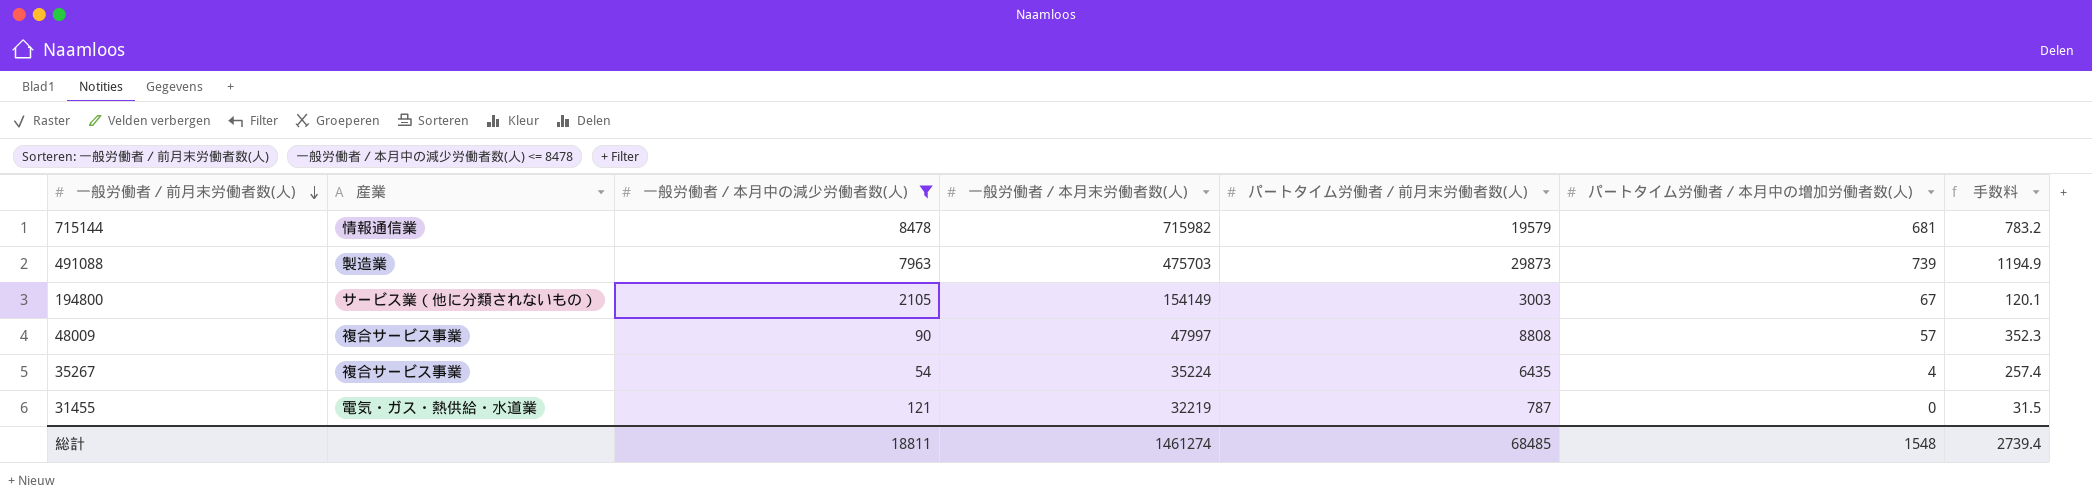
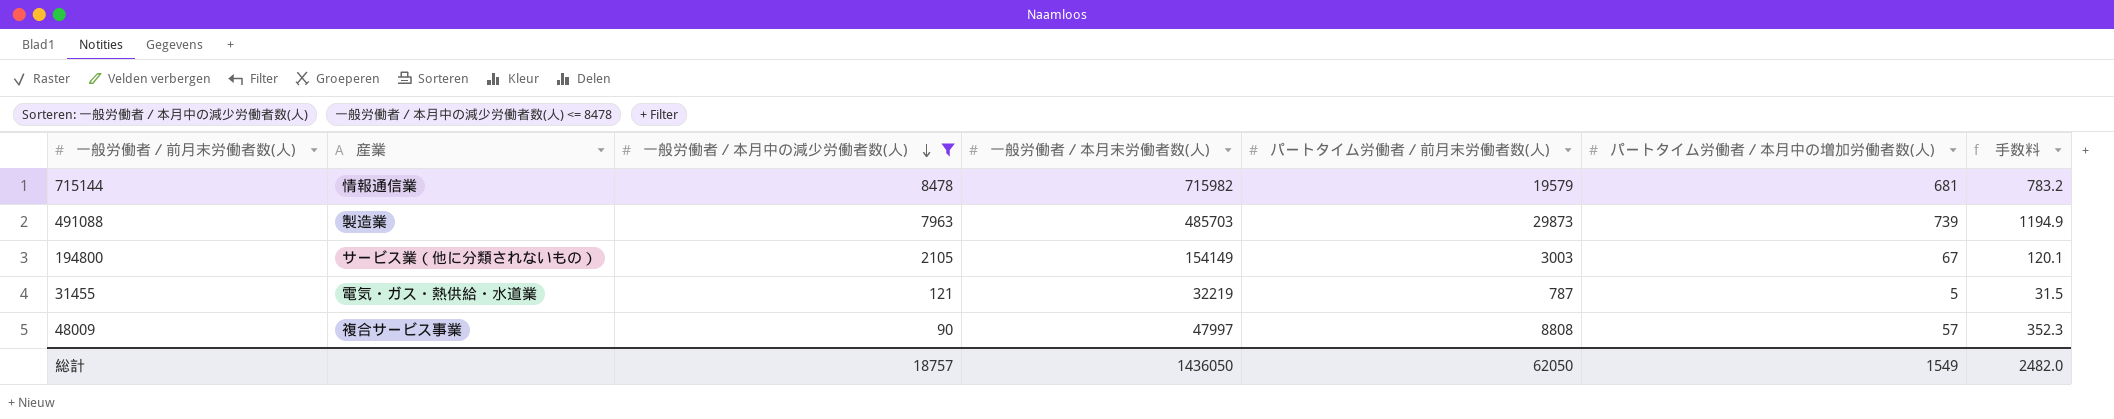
row order: 一般労働者／前月末労働者数(人) descending -> 一般労働者／本月中の減少労働者数(人) descending
row 35267: 複合サービス事業 | 54 | 35224 | 6435 | 4 | 257.4 -> none
491088 | 一般労働者／本月末労働者数(人): 475703 -> 485703
31455 | パートタイム労働者／本月中の増加労働者数(人): 0 -> 5
総計 | 一般労働者／本月中の減少労働者数(人): 18811 -> 18757
総計 | 一般労働者／本月末労働者数(人): 1461274 -> 1436050
総計 | パートタイム労働者／前月末労働者数(人): 68485 -> 62050
総計 | パートタイム労働者／本月中の増加労働者数(人): 1548 -> 1549
総計 | 手数料: 2739.4 -> 2482.0

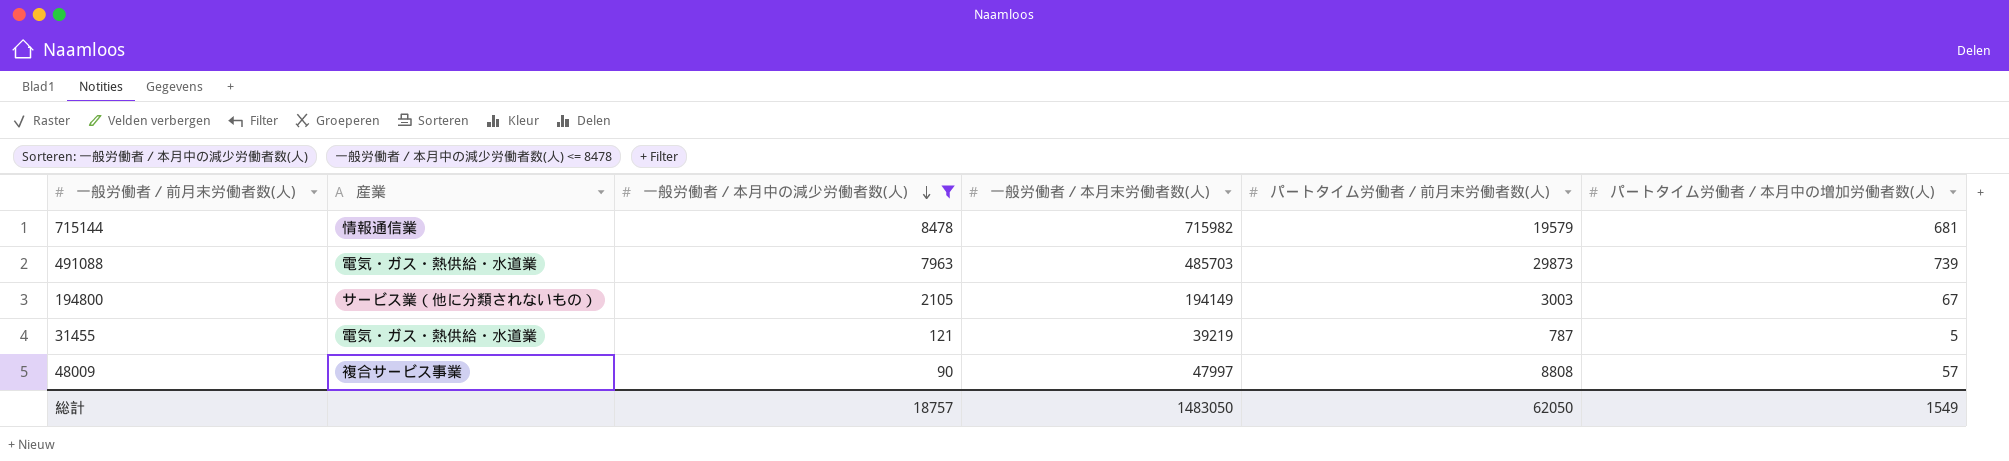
column 手数料 | formula: [パートタイム労働者／前月末労働者数(人)] * 0.04 -> none
491088 | 産業: 製造業 -> 電気・ガス・熱供給・水道業
194800 | 一般労働者／本月末労働者数(人): 154149 -> 194149
31455 | 一般労働者／本月末労働者数(人): 32219 -> 39219
総計 | 一般労働者／本月末労働者数(人): 1436050 -> 1483050

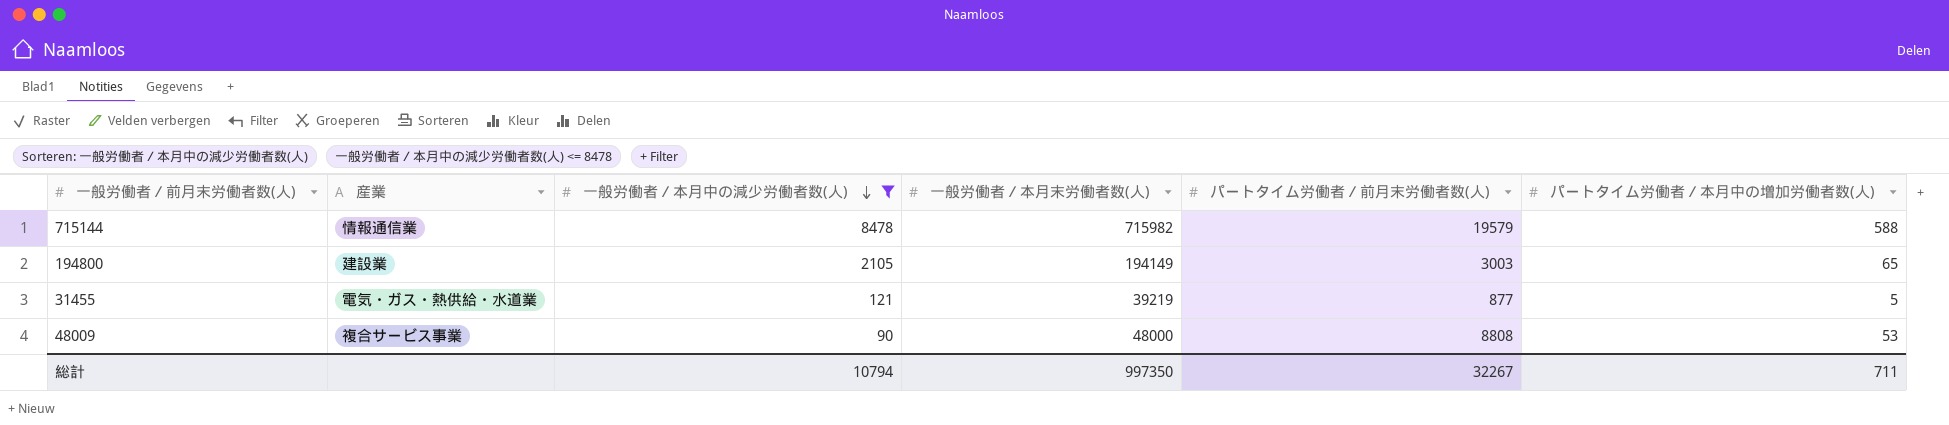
row 491088: 電気・ガス・熱供給・水道業 | 7963 | 485703 | 29873 | 739 -> none
715144 | パートタイム労働者／本月中の増加労働者数(人): 681 -> 588
194800 | 産業: サービス業（他に分類されないもの） -> 建設業
194800 | パートタイム労働者／本月中の増加労働者数(人): 67 -> 65
31455 | パートタイム労働者／前月末労働者数(人): 787 -> 877
48009 | 一般労働者／本月末労働者数(人): 47997 -> 48000
48009 | パートタイム労働者／本月中の増加労働者数(人): 57 -> 53
総計 | 一般労働者／本月中の減少労働者数(人): 18757 -> 10794
総計 | 一般労働者／本月末労働者数(人): 1483050 -> 997350
総計 | パートタイム労働者／前月末労働者数(人): 62050 -> 32267
総計 | パートタイム労働者／本月中の増加労働者数(人): 1549 -> 711

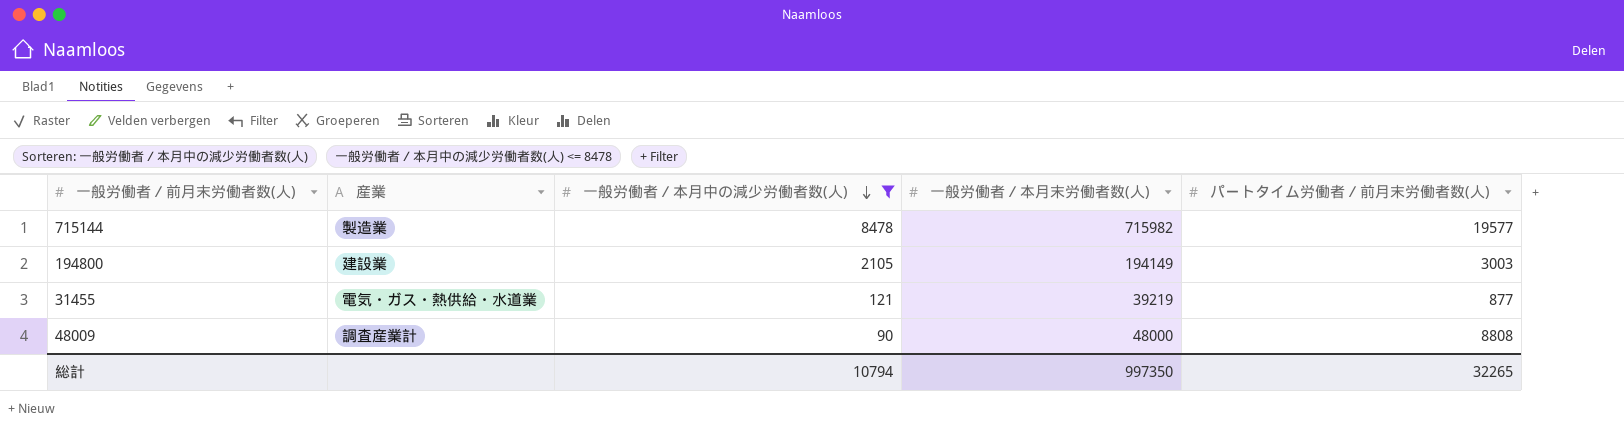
column パートタイム労働者／本月中の増加労働者数(人) | position: 6 -> none
715144 | 産業: 情報通信業 -> 製造業
715144 | パートタイム労働者／前月末労働者数(人): 19579 -> 19577
48009 | 産業: 複合サービス事業 -> 調査産業計
総計 | パートタイム労働者／前月末労働者数(人): 32267 -> 32265

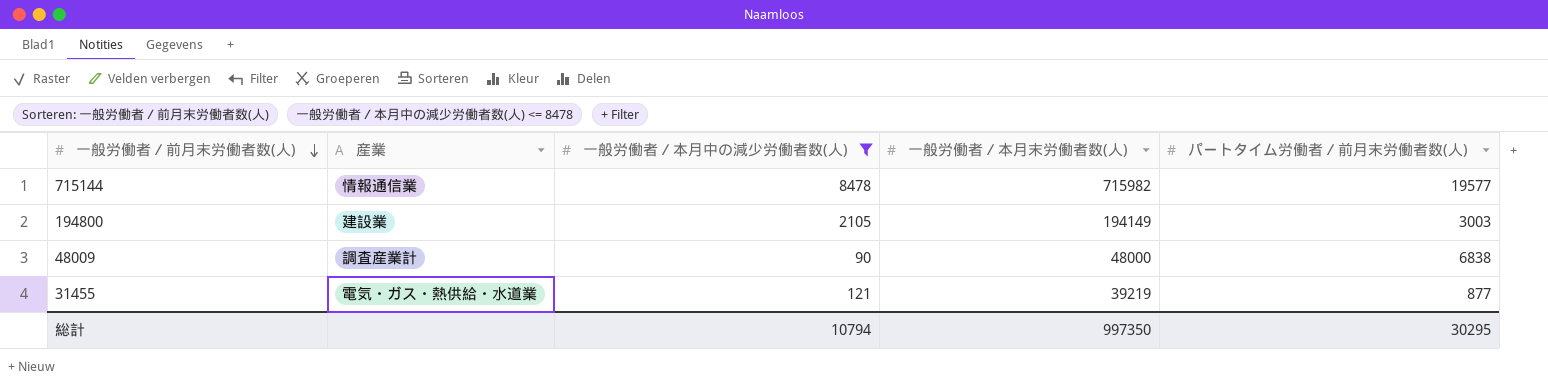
row order: 一般労働者／本月中の減少労働者数(人) descending -> 一般労働者／前月末労働者数(人) descending
715144 | 産業: 製造業 -> 情報通信業
48009 | パートタイム労働者／前月末労働者数(人): 8808 -> 6838
総計 | パートタイム労働者／前月末労働者数(人): 32265 -> 30295

